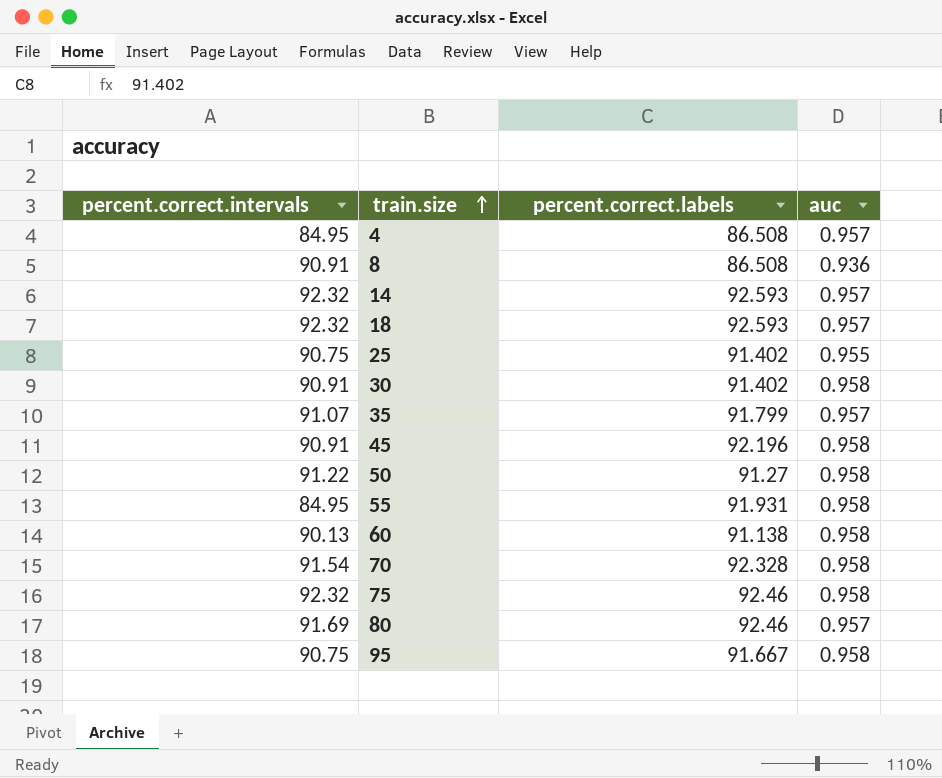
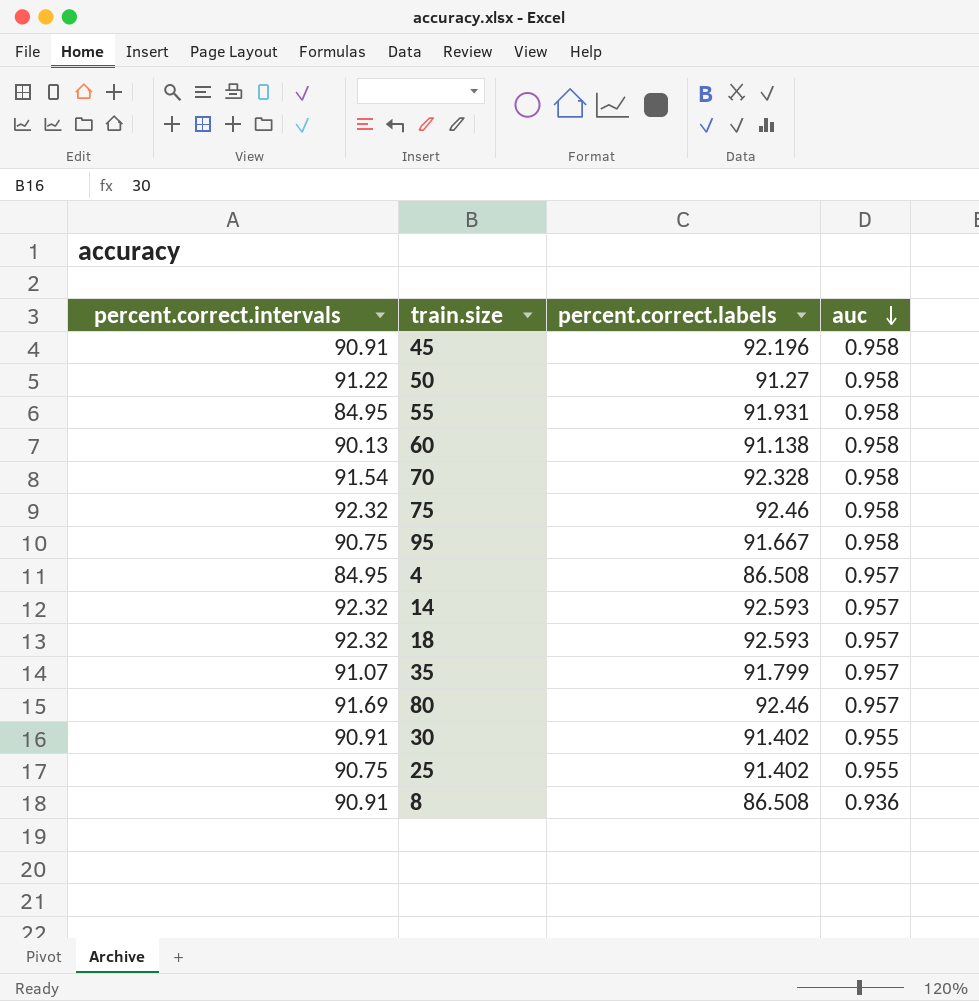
row order: train.size ascending -> auc descending
30 | auc: 0.958 -> 0.955

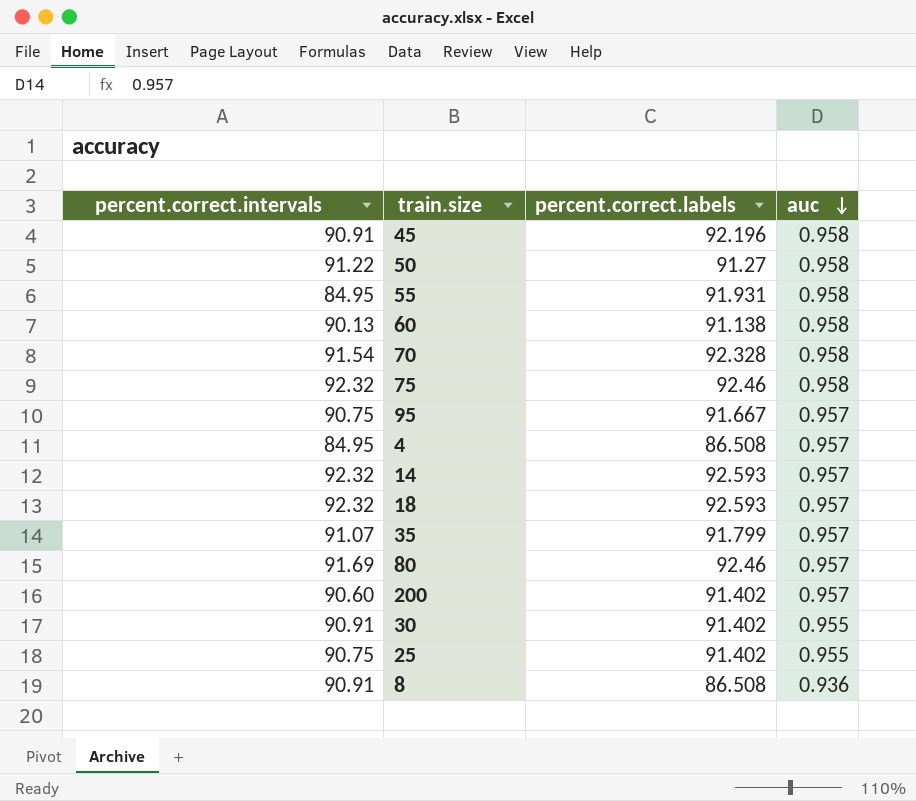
95 | auc: 0.958 -> 0.957
row 200: none -> 90.60 | 91.402 | 0.957

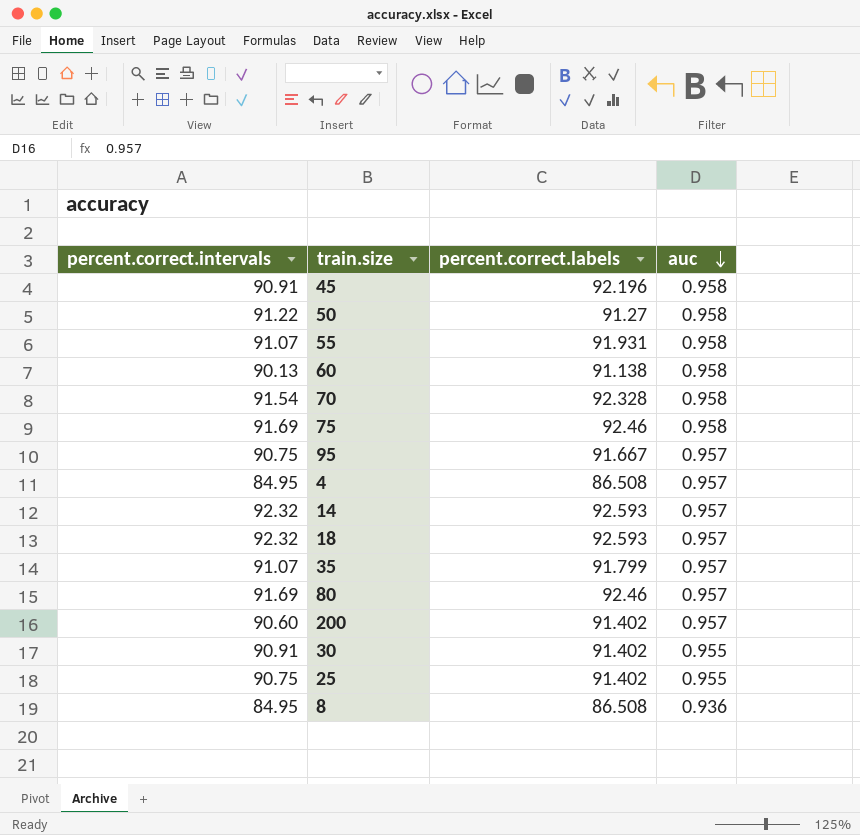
55 | percent.correct.intervals: 84.95 -> 91.07
75 | percent.correct.intervals: 92.32 -> 91.69
8 | percent.correct.intervals: 90.91 -> 84.95

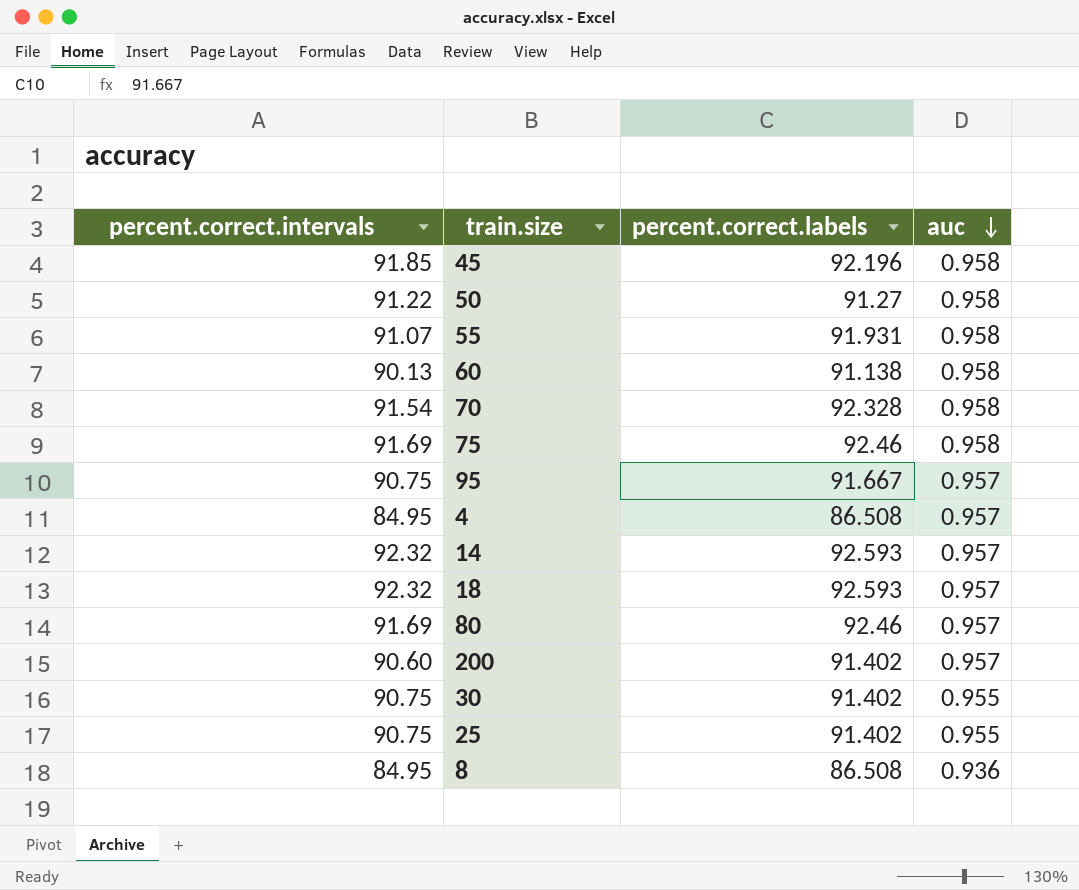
row 35: 91.07 | 91.799 | 0.957 -> none
45 | percent.correct.intervals: 90.91 -> 91.85
30 | percent.correct.intervals: 90.91 -> 90.75

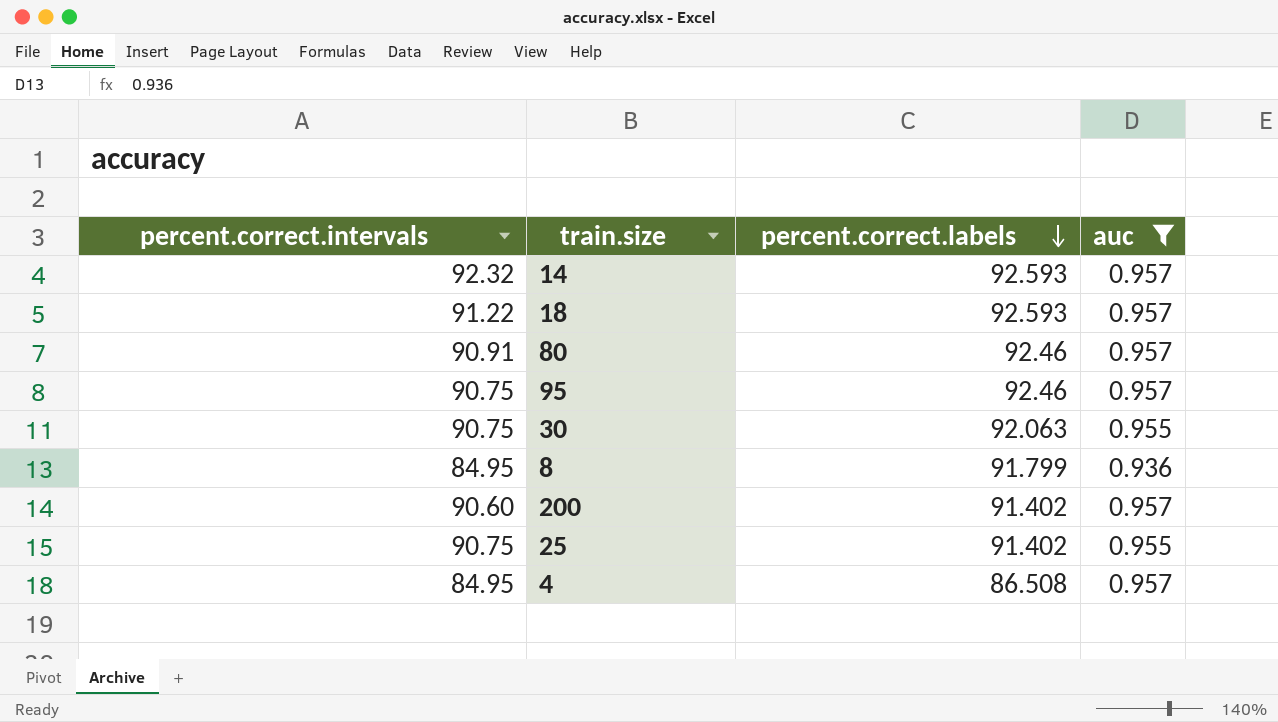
filter: none -> auc != 0.958
row order: auc descending -> percent.correct.labels descending
18 | percent.correct.intervals: 92.32 -> 91.22
80 | percent.correct.intervals: 91.69 -> 90.91
95 | percent.correct.labels: 91.667 -> 92.46
30 | percent.correct.labels: 91.402 -> 92.063
8 | percent.correct.labels: 86.508 -> 91.799

